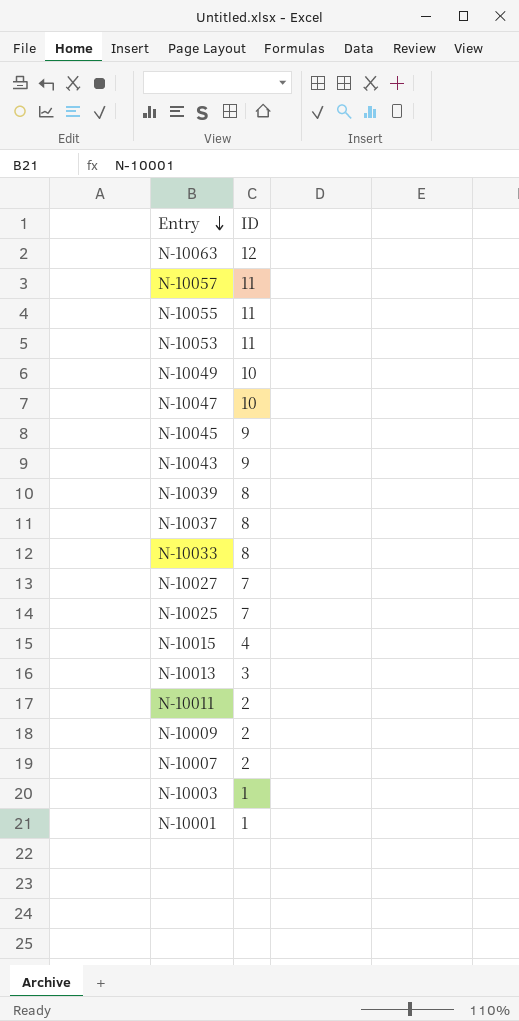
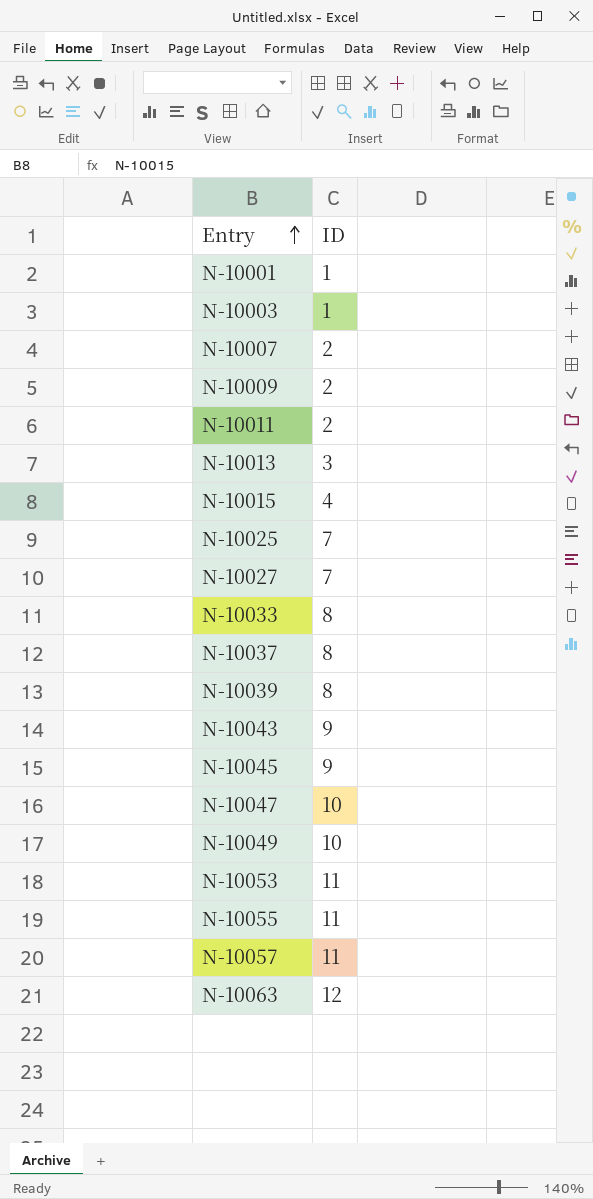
row order: Entry descending -> Entry ascending

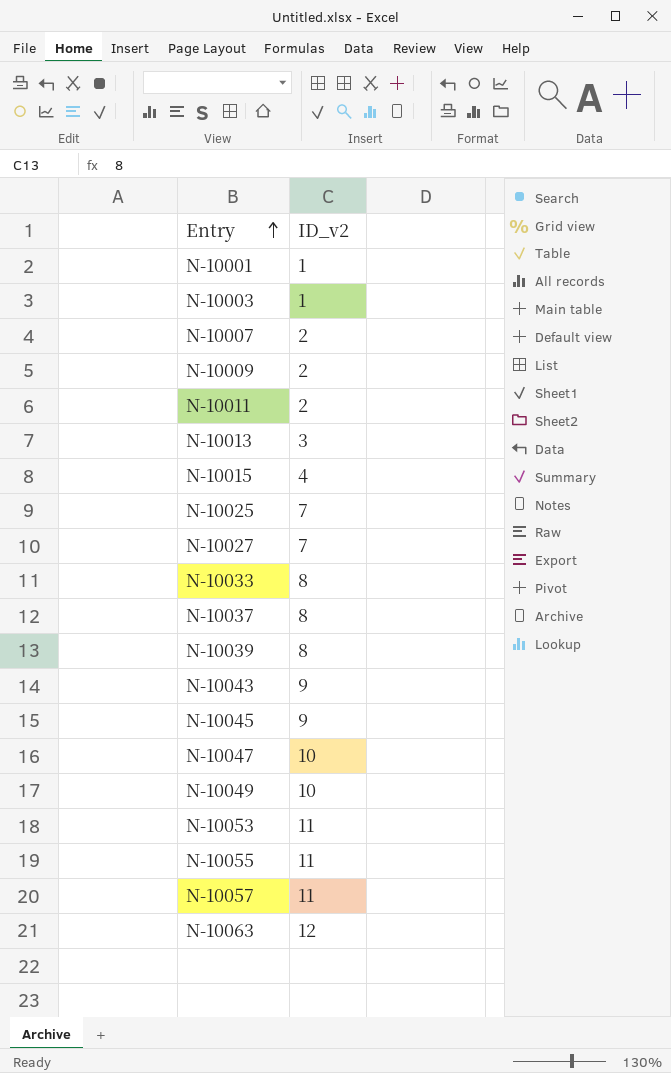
column name: ID -> ID_v2

